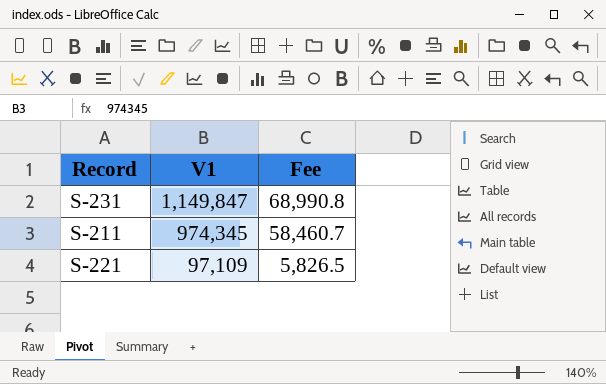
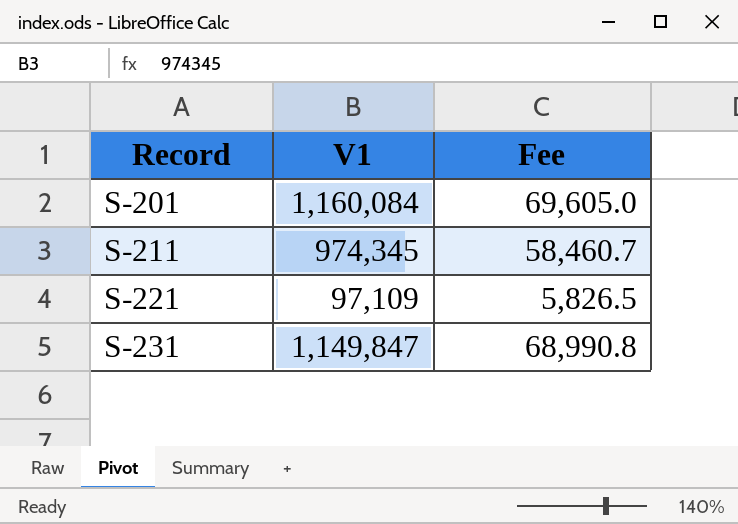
row order: V1 descending -> Record ascending
row S-201: none -> 1,160,084 | 69,605.0

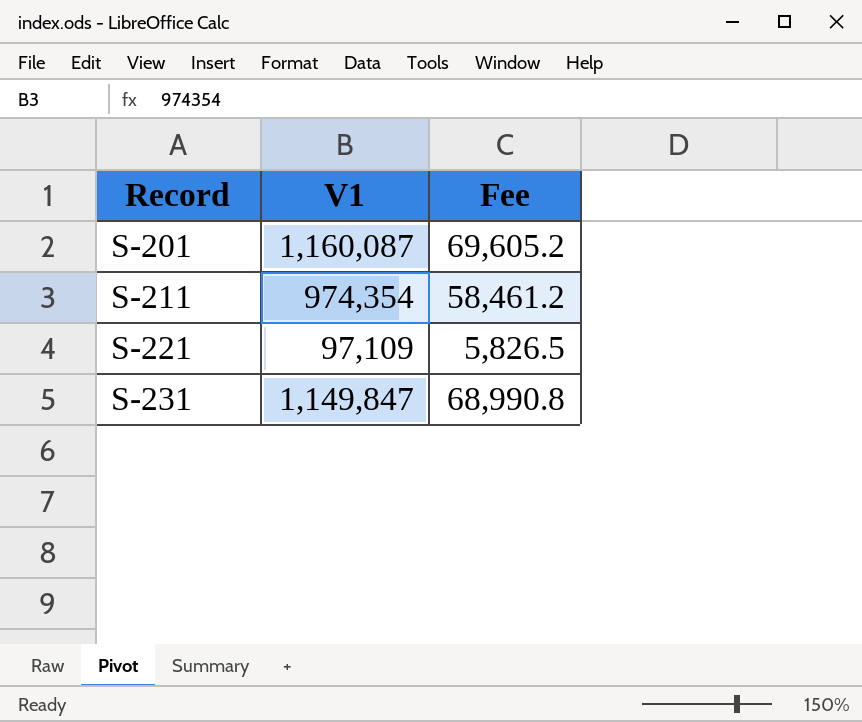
S-201 | V1: 1,160,084 -> 1,160,087
S-201 | Fee: 69,605.0 -> 69,605.2
S-211 | V1: 974,345 -> 974,354
S-211 | Fee: 58,460.7 -> 58,461.2

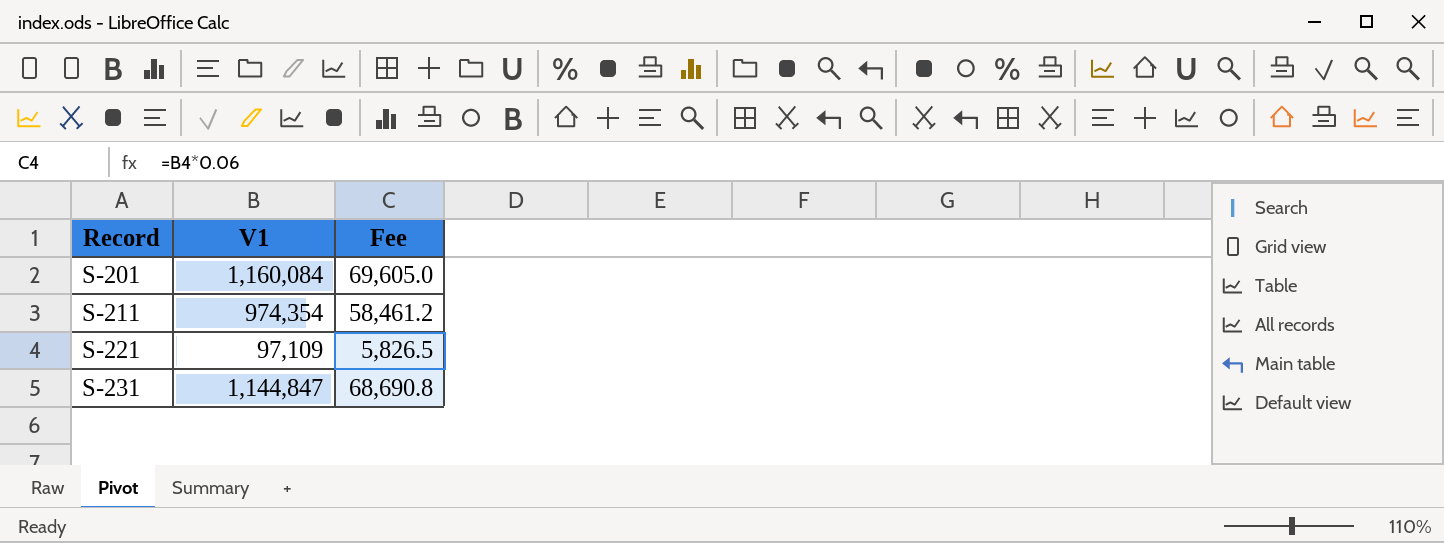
S-201 | V1: 1,160,087 -> 1,160,084
S-201 | Fee: 69,605.2 -> 69,605.0
S-231 | V1: 1,149,847 -> 1,144,847
S-231 | Fee: 68,990.8 -> 68,690.8

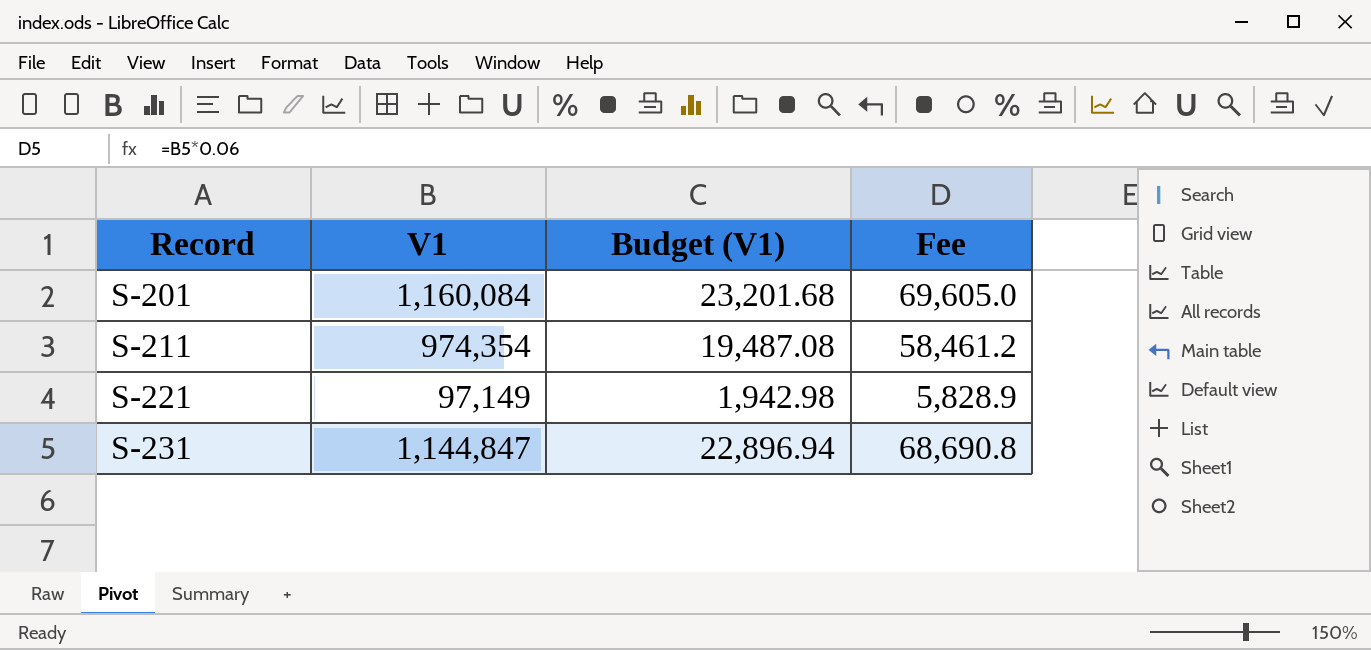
column Budget (V1) | formula: none -> [V1] * 0.02
S-221 | V1: 97,109 -> 97,149
S-221 | Fee: 5,826.5 -> 5,828.9

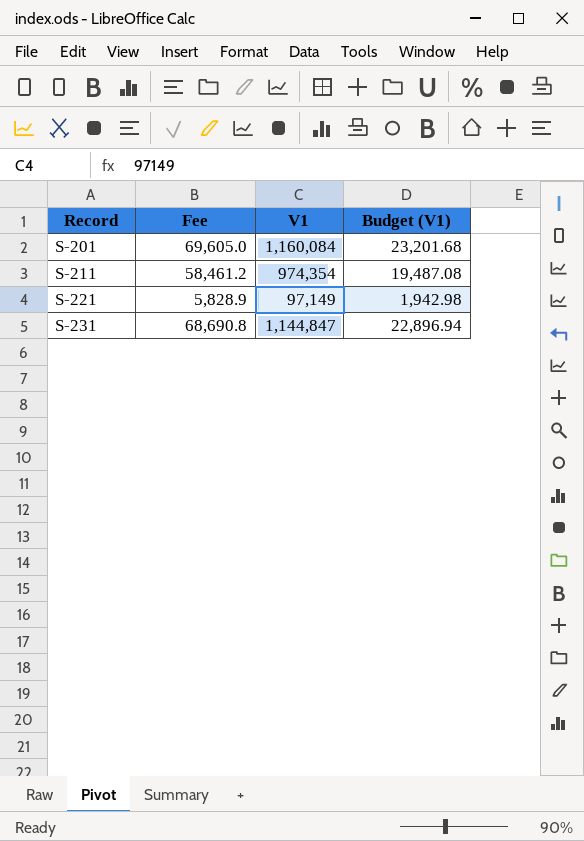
column Fee | position: 4 -> 2

